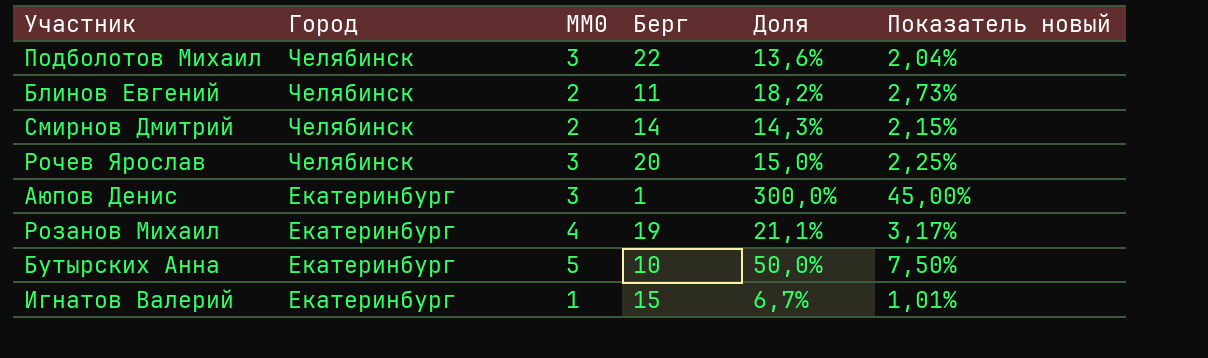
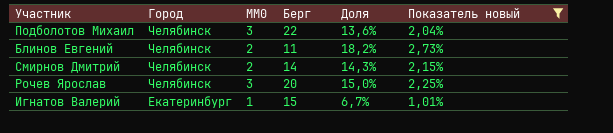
filter: none -> Показатель новый <= 2,73%

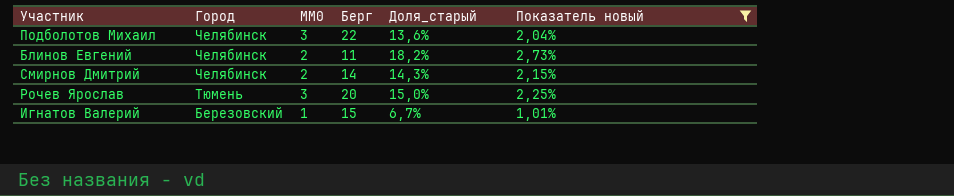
column name: Доля -> Доля_старый
Рочев Ярослав | Город: Челябинск -> Тюмень
Игнатов Валерий | Город: Екатеринбург -> Березовский

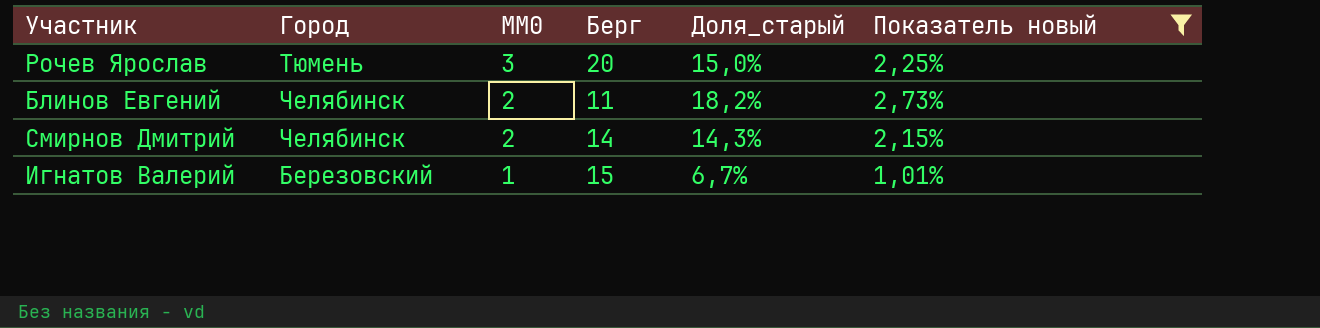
row order: Город descending -> MM0 descending
row Подболотов Михаил: Челябинск | 3 | 22 | 13,6% | 2,04% -> none

